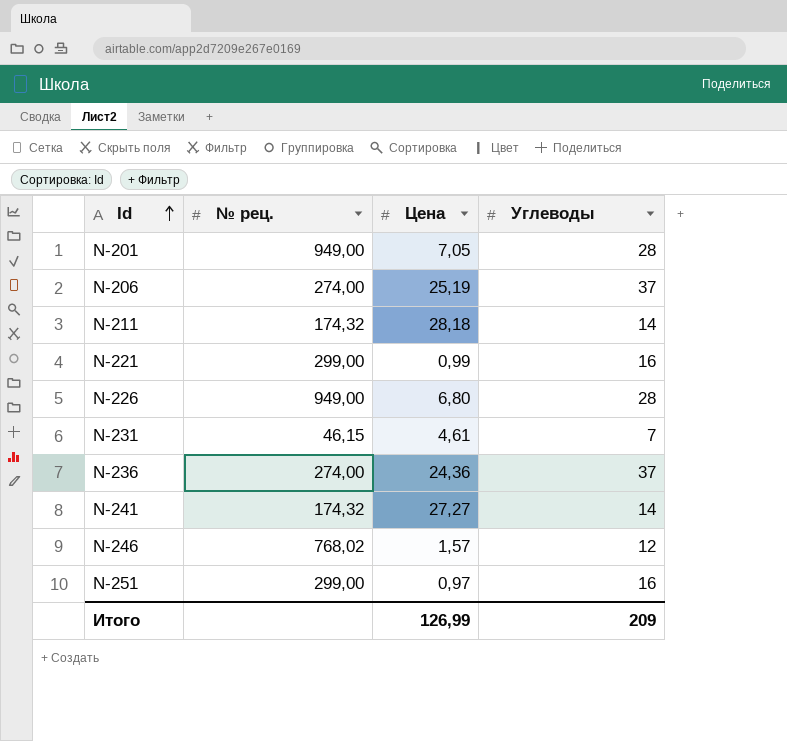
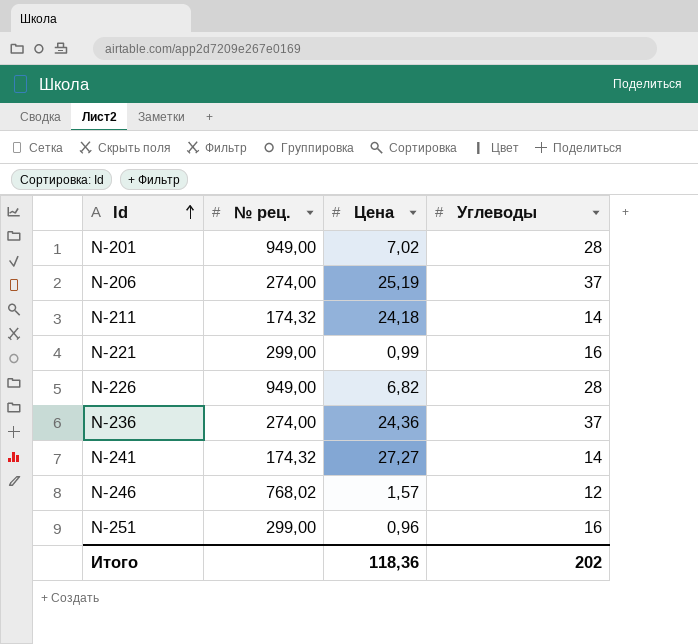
row N-231: 46,15 | 4,61 | 7 -> none
N-201 | Цена: 7,05 -> 7,02
N-211 | Цена: 28,18 -> 24,18
N-226 | Цена: 6,80 -> 6,82
N-251 | Цена: 0,97 -> 0,96
Итого | Цена: 126,99 -> 118,36
Итого | Углеводы: 209 -> 202

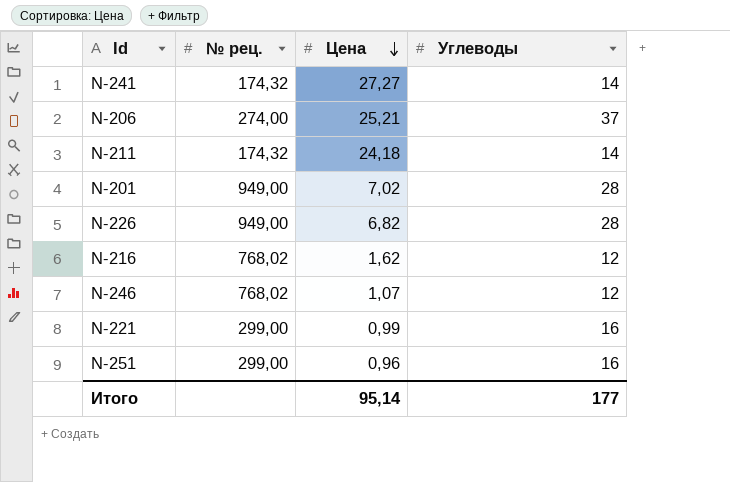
row order: Id ascending -> Цена descending
row N-236: 274,00 | 24,36 | 37 -> none
N-206 | Цена: 25,19 -> 25,21
row N-216: none -> 768,02 | 1,62 | 12
N-246 | Цена: 1,57 -> 1,07
Итого | Цена: 118,36 -> 95,14
Итого | Углеводы: 202 -> 177

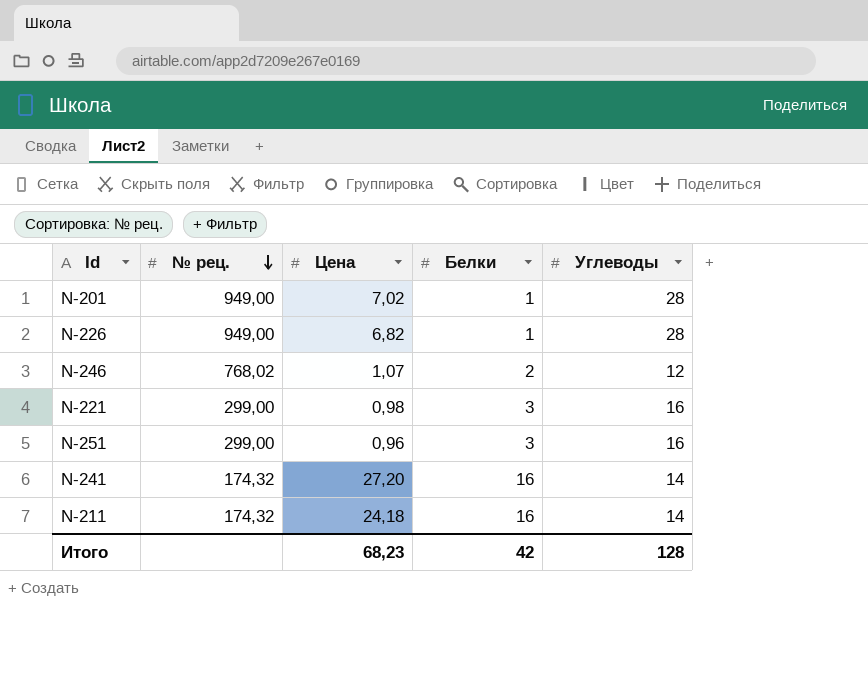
row order: Цена descending -> № рец. descending
column Белки | position: none -> 4
row N-206: 274,00 | 25,21 | 37 -> none
row N-216: 768,02 | 1,62 | 12 -> none
N-221 | Цена: 0,99 -> 0,98
N-241 | Цена: 27,27 -> 27,20
Итого | Цена: 95,14 -> 68,23
Итого | Углеводы: 177 -> 128

